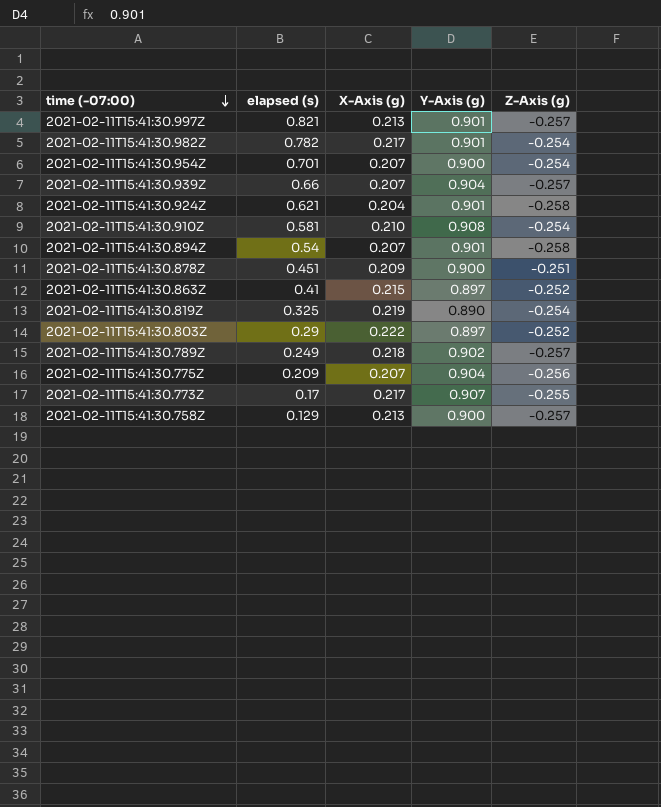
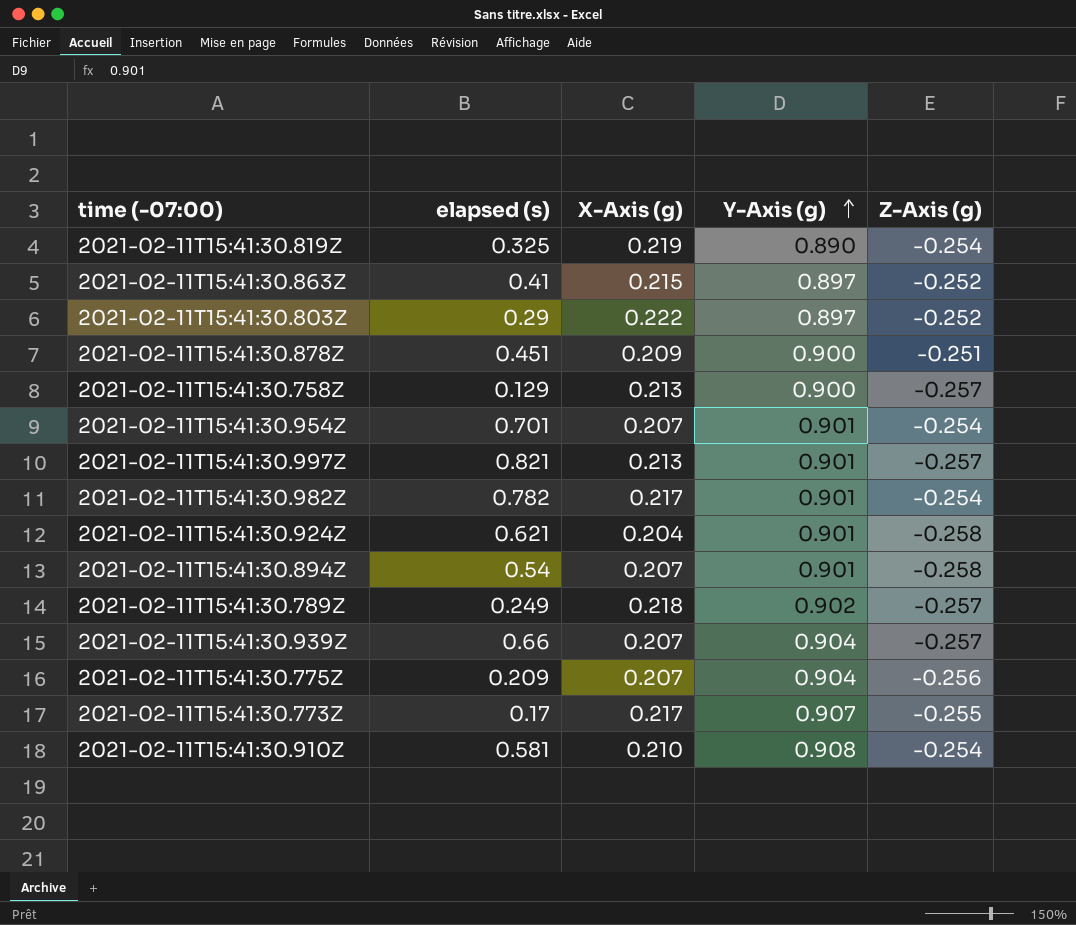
row order: time (-07:00) descending -> Y-Axis (g) ascending
2021-02-11T15:41:30.954Z | Y-Axis (g): 0.900 -> 0.901

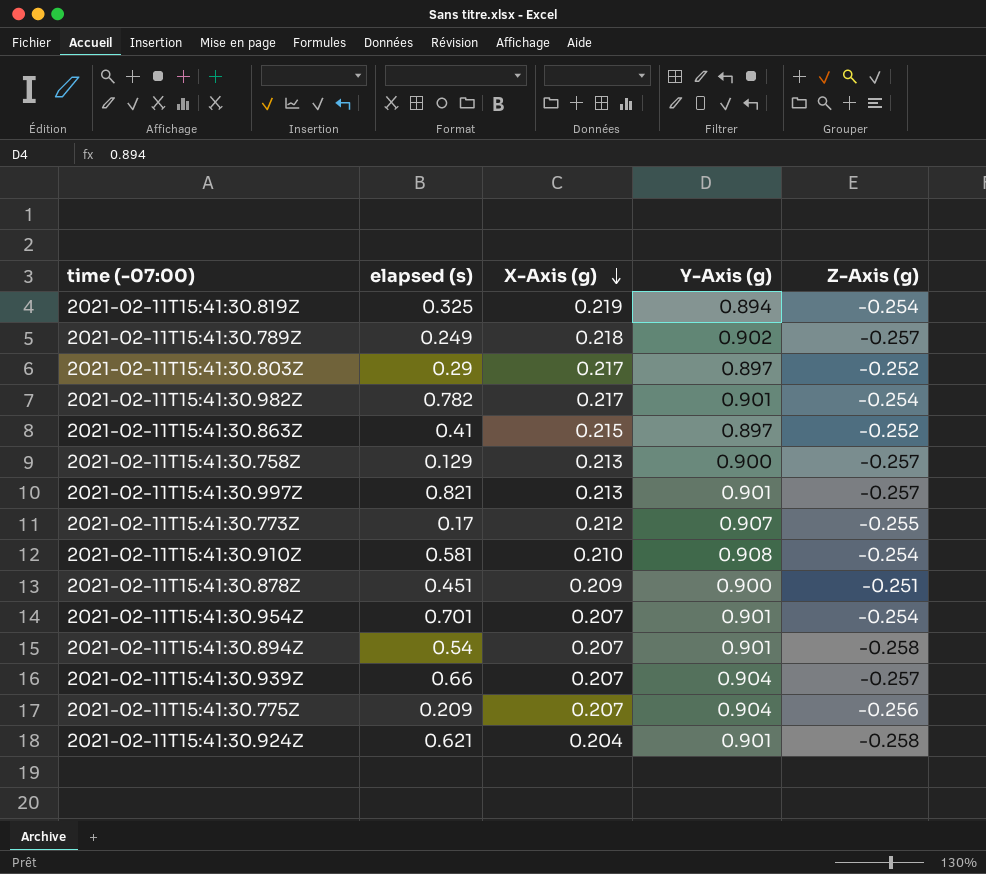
row order: Y-Axis (g) ascending -> X-Axis (g) descending
2021-02-11T15:41:30.819Z | Y-Axis (g): 0.890 -> 0.894
2021-02-11T15:41:30.803Z | X-Axis (g): 0.222 -> 0.217
2021-02-11T15:41:30.773Z | X-Axis (g): 0.217 -> 0.212

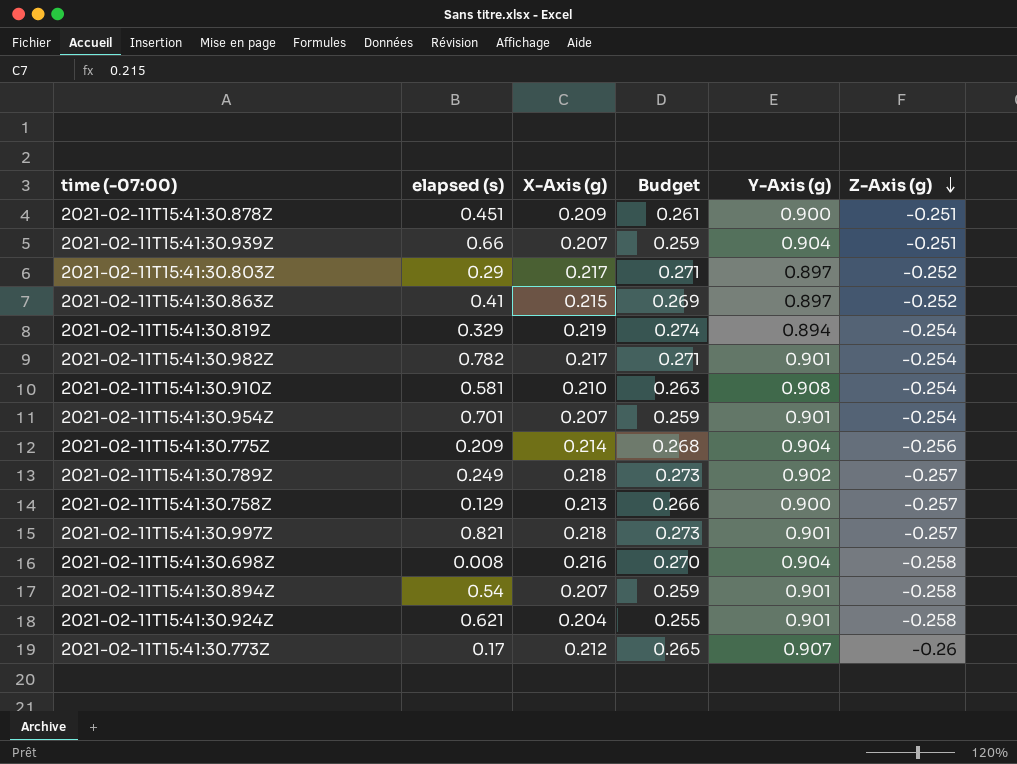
row order: X-Axis (g) descending -> Z-Axis (g) descending
column Budget | formula: none -> [X-Axis (g)] * 1.25
2021-02-11T15:41:30.939Z | Z-Axis (g): -0.257 -> -0.251
2021-02-11T15:41:30.819Z | elapsed (s): 0.325 -> 0.329
2021-02-11T15:41:30.775Z | X-Axis (g): 0.207 -> 0.214
2021-02-11T15:41:30.997Z | X-Axis (g): 0.213 -> 0.218
row 2021-02-11T15:41:30.698Z: none -> 0.008 | 0.216 | 0.270 | 0.904 | -0.258
2021-02-11T15:41:30.773Z | Z-Axis (g): -0.255 -> -0.26

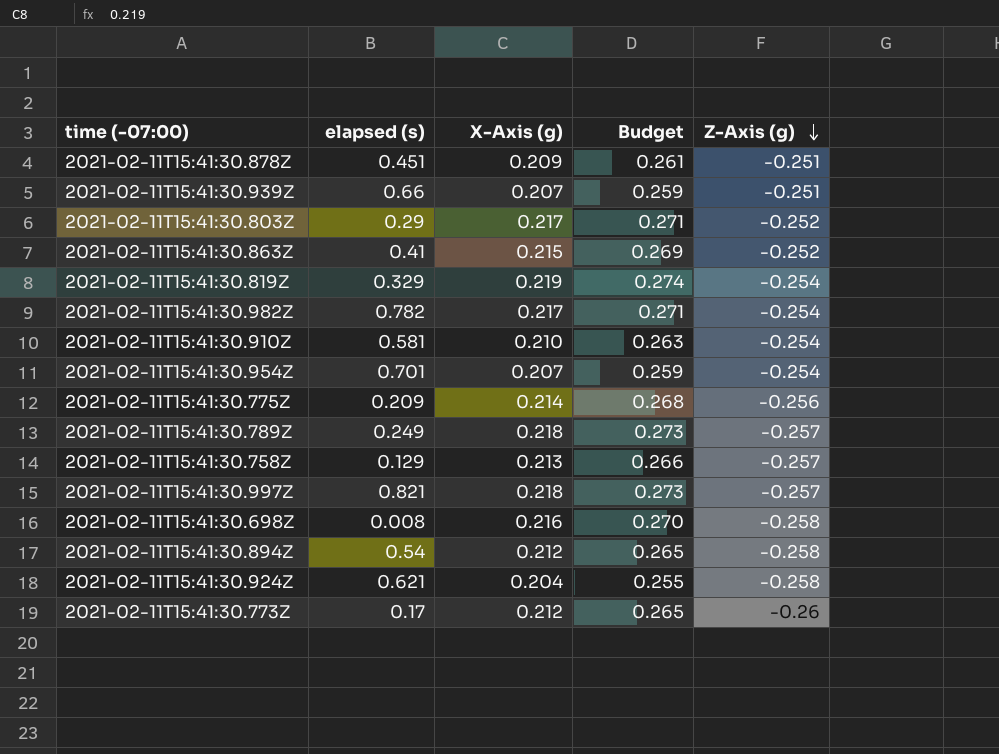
column Y-Axis (g) | position: 5 -> none
2021-02-11T15:41:30.894Z | X-Axis (g): 0.207 -> 0.212
2021-02-11T15:41:30.894Z | Budget: 0.259 -> 0.265

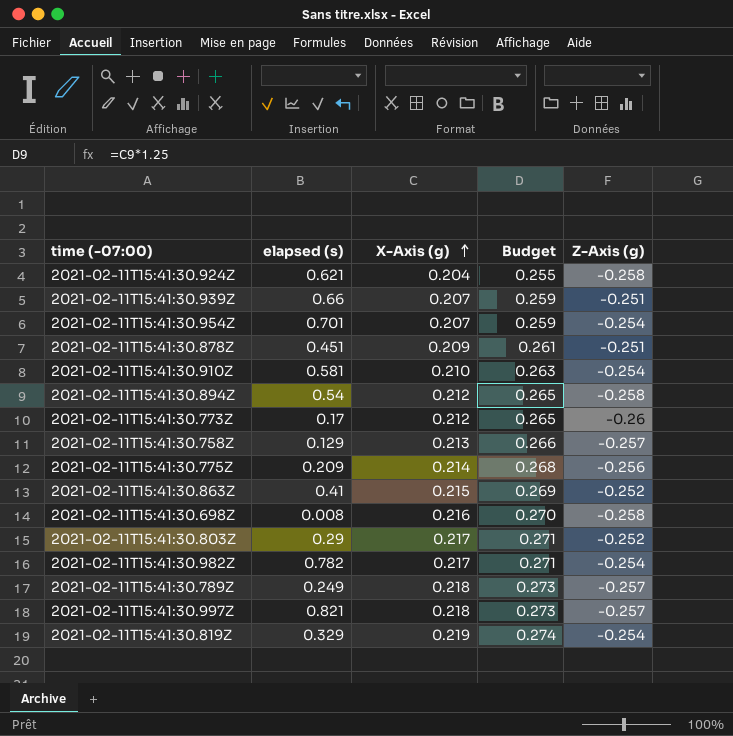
row order: Z-Axis (g) descending -> X-Axis (g) ascending

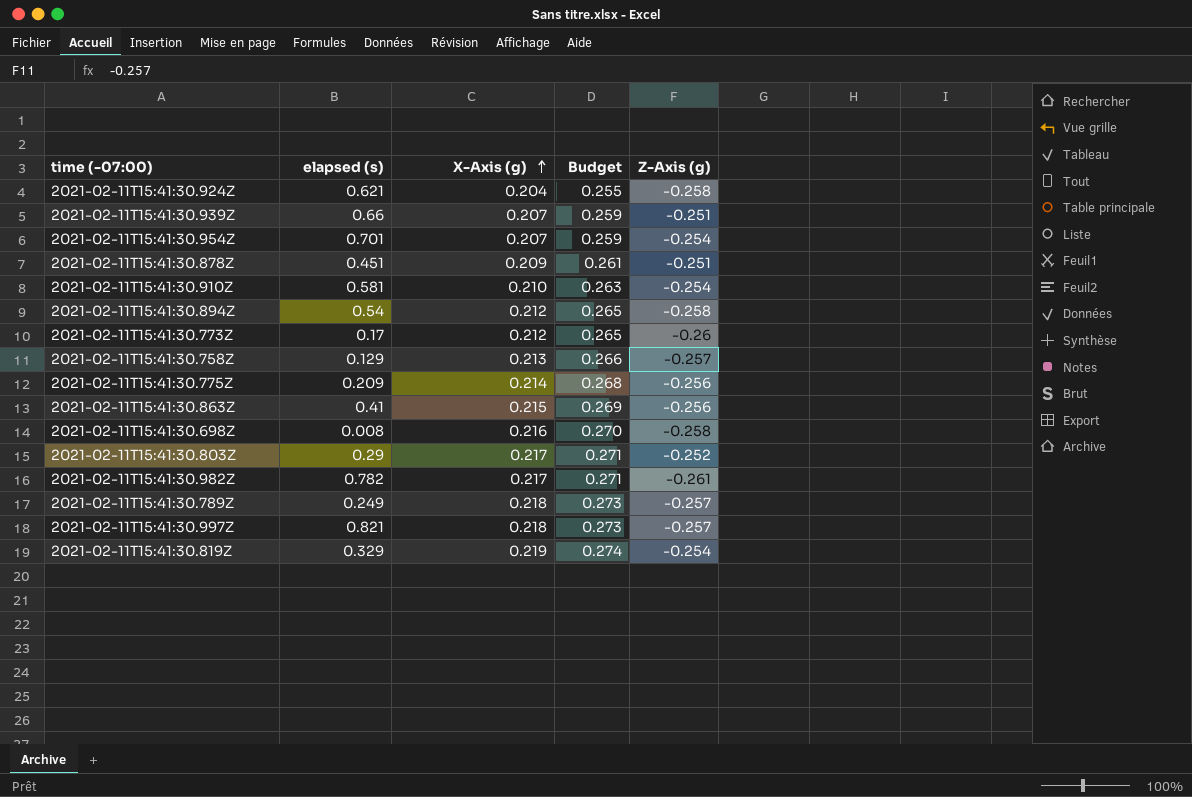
2021-02-11T15:41:30.863Z | Z-Axis (g): -0.252 -> -0.256
2021-02-11T15:41:30.982Z | Z-Axis (g): -0.254 -> -0.261

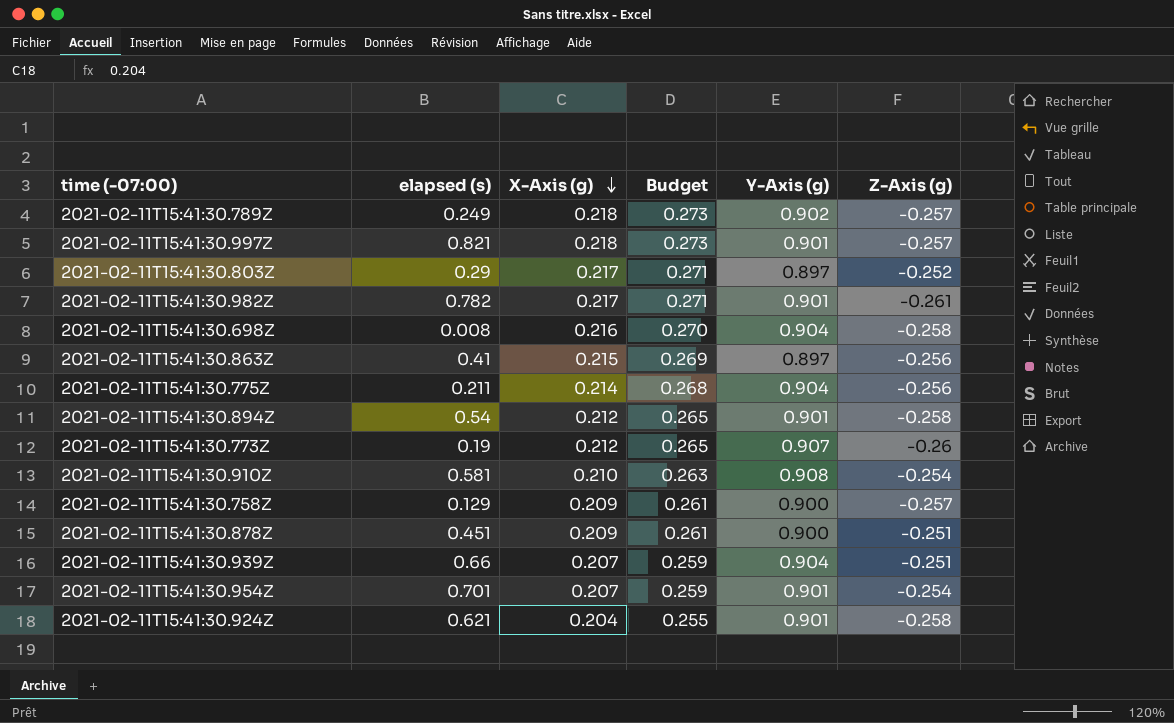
row order: X-Axis (g) ascending -> X-Axis (g) descending
column Y-Axis (g) | position: none -> 5
row 2021-02-11T15:41:30.819Z: 0.329 | 0.219 | 0.274 | -0.254 -> none
2021-02-11T15:41:30.775Z | elapsed (s): 0.209 -> 0.211
2021-02-11T15:41:30.773Z | elapsed (s): 0.17 -> 0.19
2021-02-11T15:41:30.758Z | X-Axis (g): 0.213 -> 0.209
2021-02-11T15:41:30.758Z | Budget: 0.266 -> 0.261

